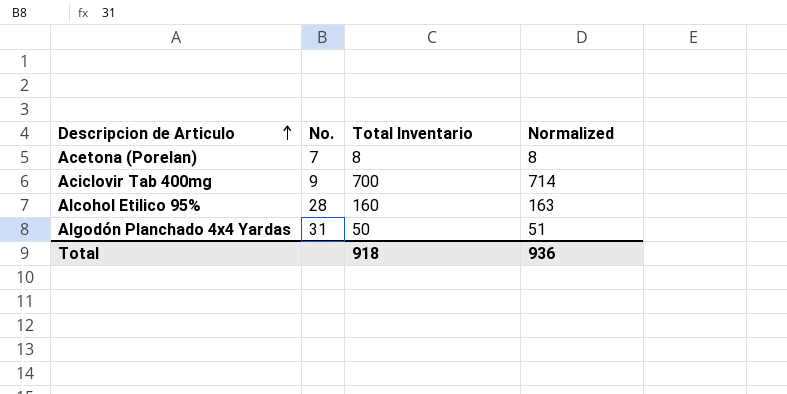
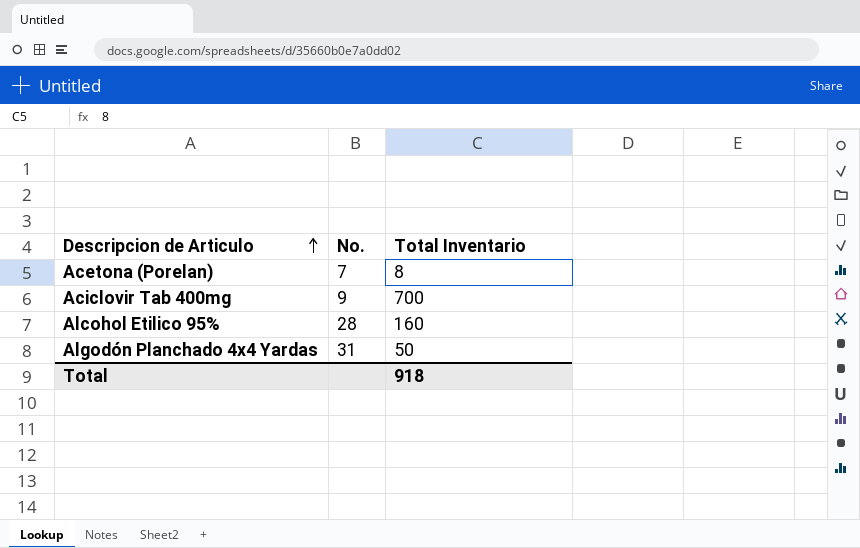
column Normalized | formula: [Total Inventario] * 1.02 -> none

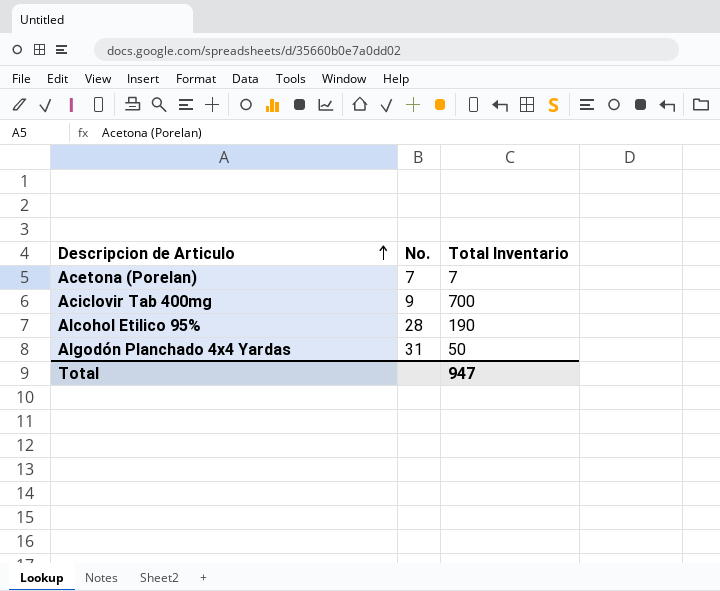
Acetona (Porelan) | Total Inventario: 8 -> 7
Alcohol Etilico 95% | Total Inventario: 160 -> 190
Total | Total Inventario: 918 -> 947

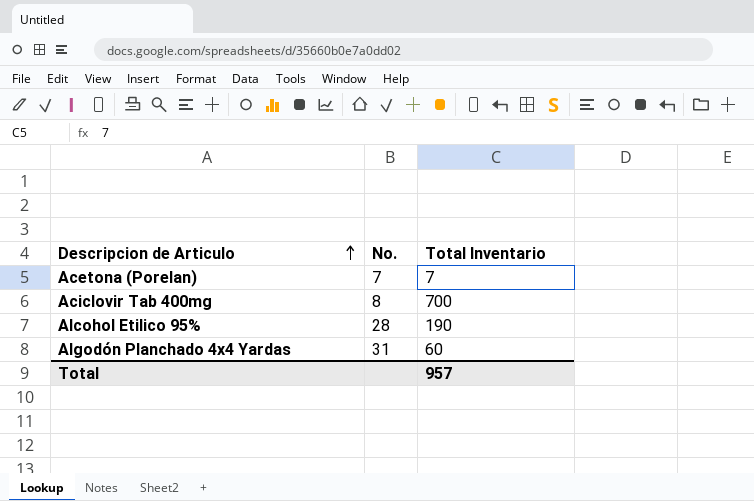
Aciclovir Tab 400mg | No.: 9 -> 8
Algodón Planchado 4x4 Yardas | Total Inventario: 50 -> 60
Total | Total Inventario: 947 -> 957

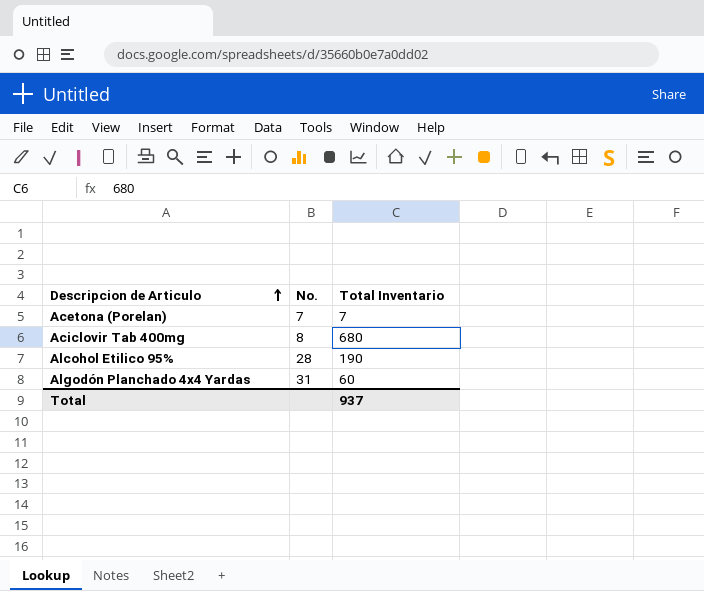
Aciclovir Tab 400mg | Total Inventario: 700 -> 680
Total | Total Inventario: 957 -> 937

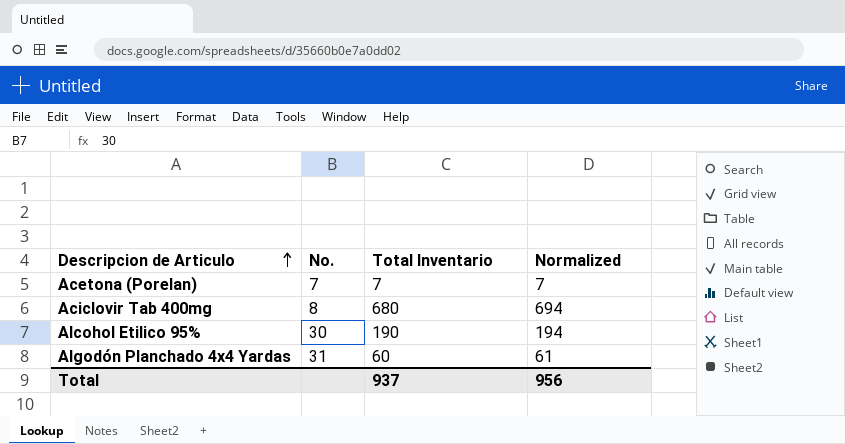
column Normalized | formula: none -> [Total Inventario] * 1.02
Alcohol Etilico 95% | No.: 28 -> 30

